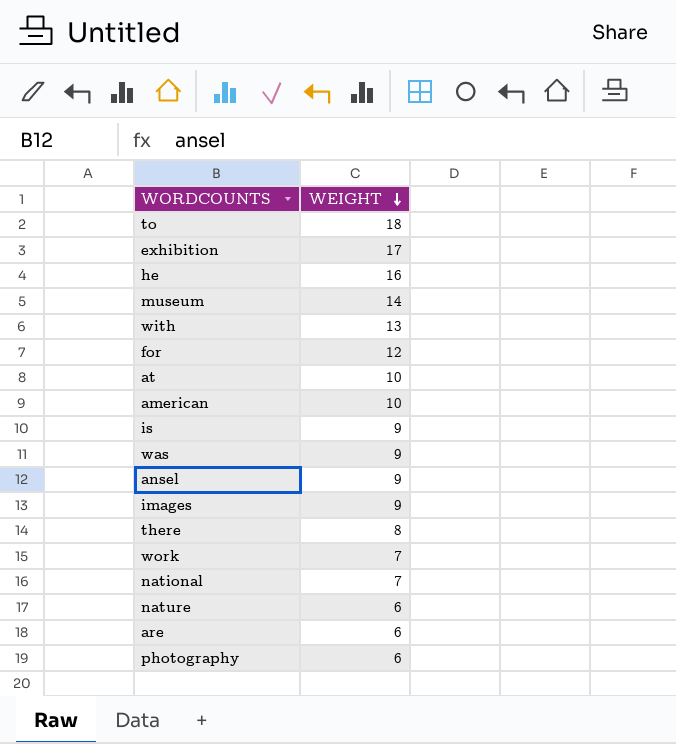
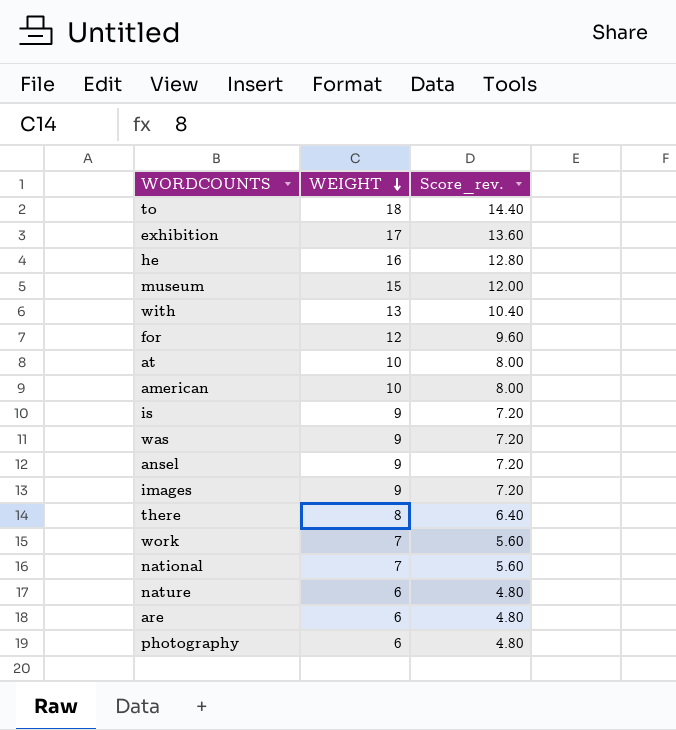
column Score_rev. | formula: none -> [WEIGHT] * 0.8
museum | WEIGHT: 14 -> 15

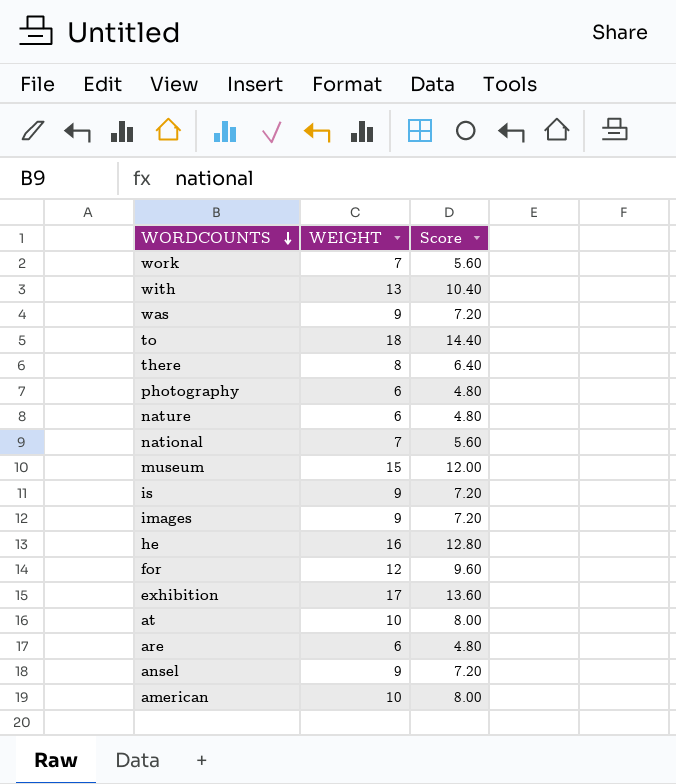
row order: WEIGHT descending -> WORDCOUNTS descending
column name: Score_rev. -> Score

